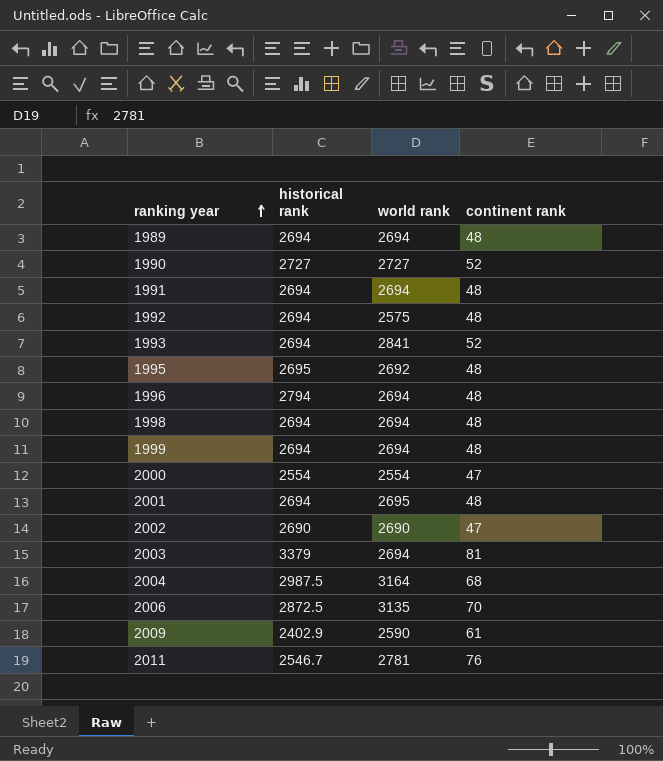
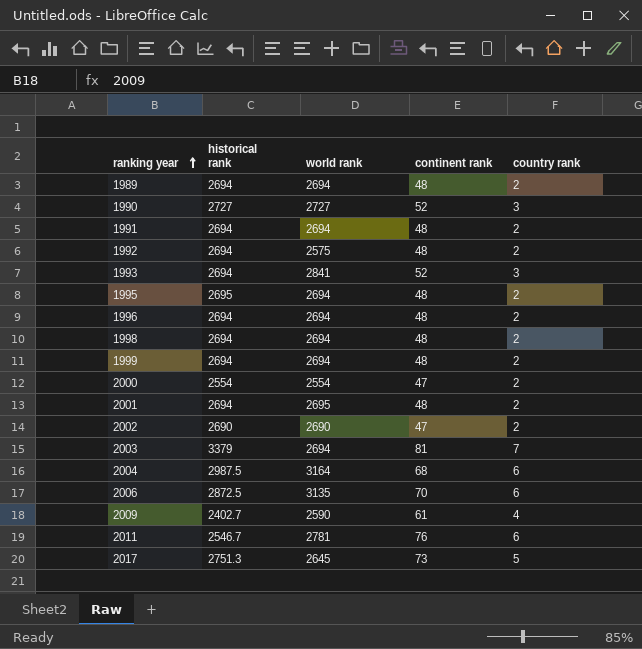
column country rank | position: none -> 5
1995 | world rank: 2692 -> 2694
1996 | historical rank: 2794 -> 2694
2009 | historical rank: 2402.9 -> 2402.7
row 2017: none -> 2751.3 | 2645 | 73 | 5

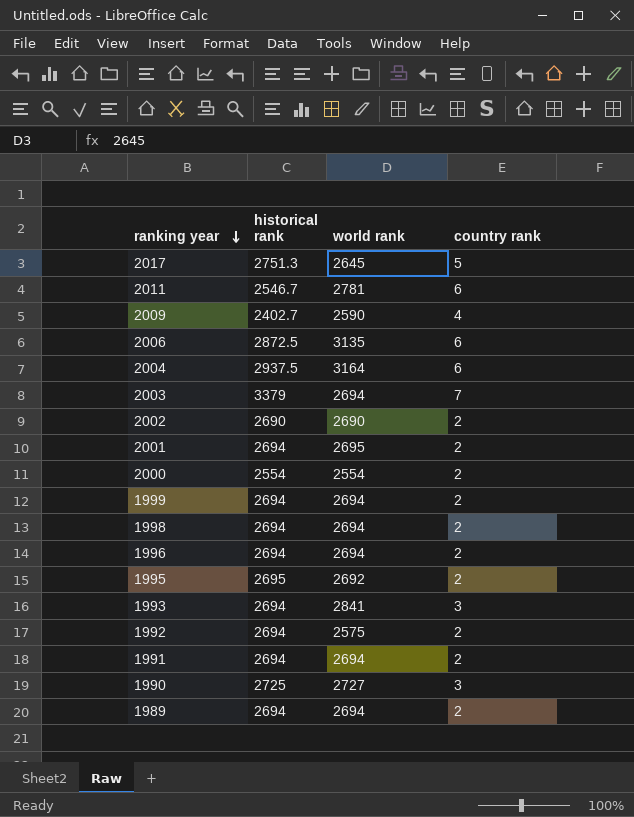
row order: ranking year ascending -> ranking year descending
column continent rank | position: 4 -> none
2004 | historical rank: 2987.5 -> 2937.5
1995 | world rank: 2694 -> 2692
1990 | historical rank: 2727 -> 2725

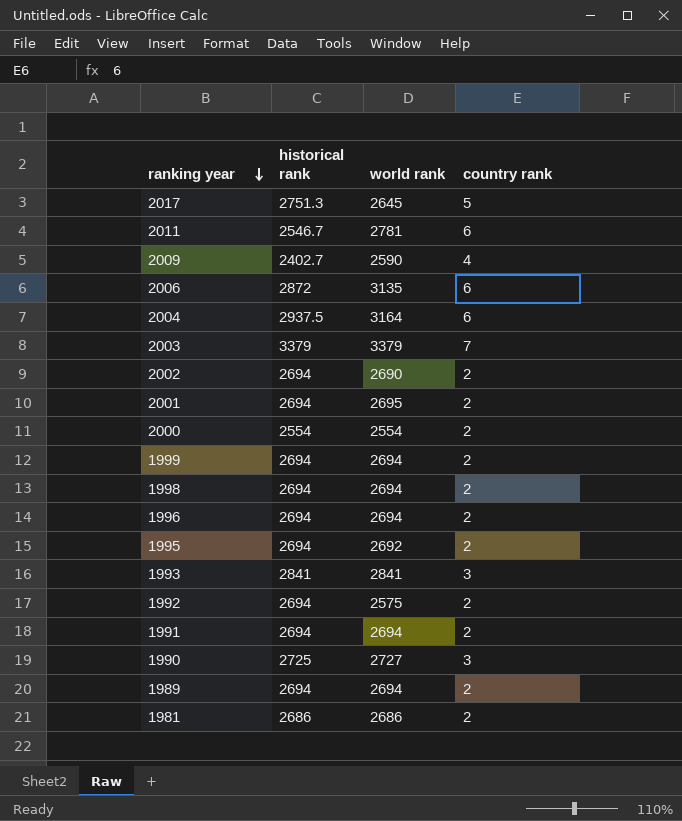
2006 | historical rank: 2872.5 -> 2872
2003 | world rank: 2694 -> 3379
2002 | historical rank: 2690 -> 2694
1995 | historical rank: 2695 -> 2694
1993 | historical rank: 2694 -> 2841
row 1981: none -> 2686 | 2686 | 2

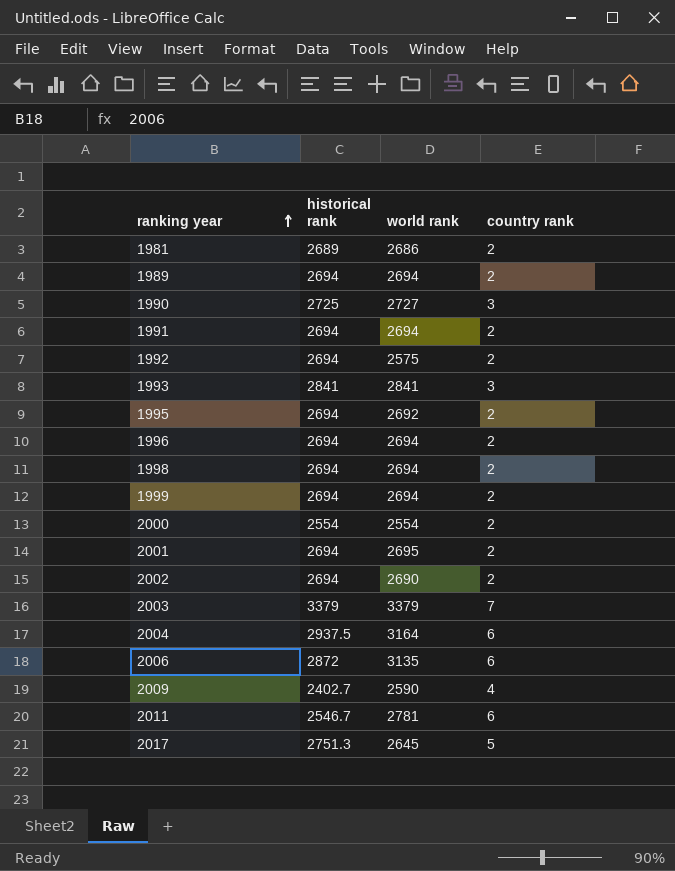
row order: ranking year descending -> ranking year ascending
1981 | historical rank: 2686 -> 2689

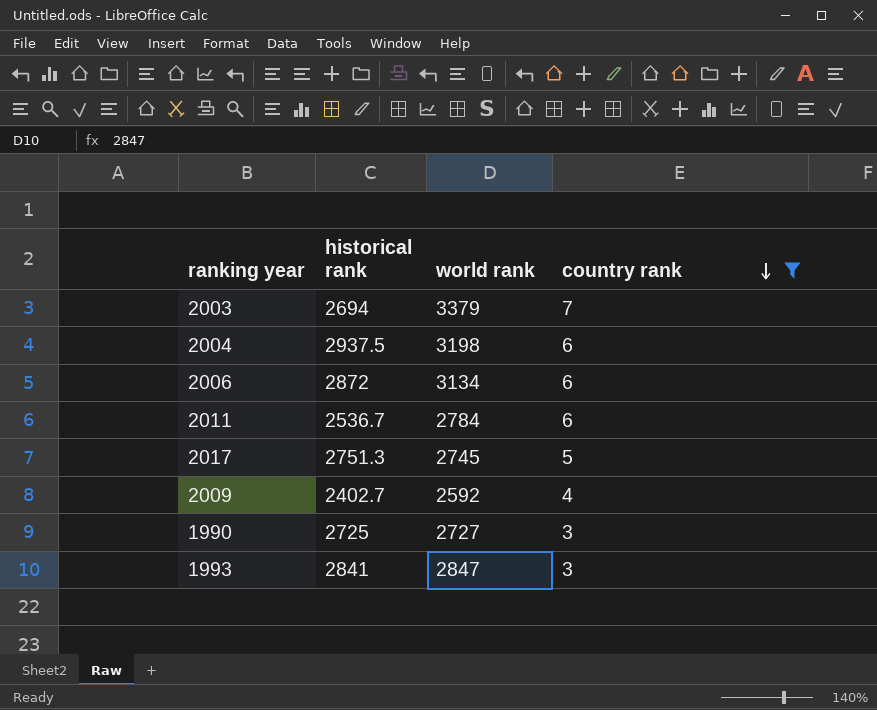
filter: none -> country rank != 2
row order: ranking year ascending -> country rank descending
2003 | historical rank: 3379 -> 2694
2004 | world rank: 3164 -> 3198
2006 | world rank: 3135 -> 3134
2011 | historical rank: 2546.7 -> 2536.7
2011 | world rank: 2781 -> 2784
2017 | world rank: 2645 -> 2745
2009 | world rank: 2590 -> 2592
1993 | world rank: 2841 -> 2847

